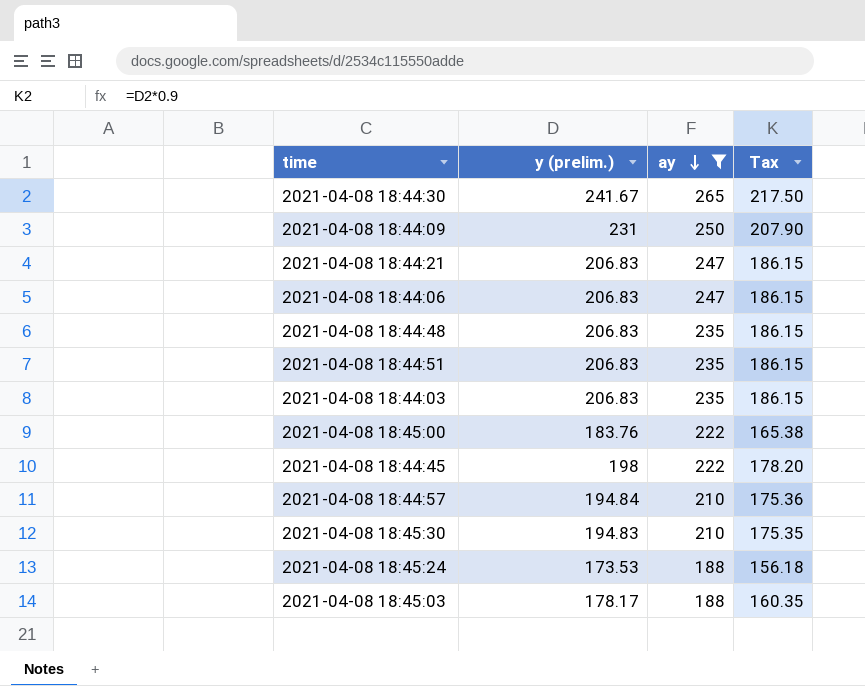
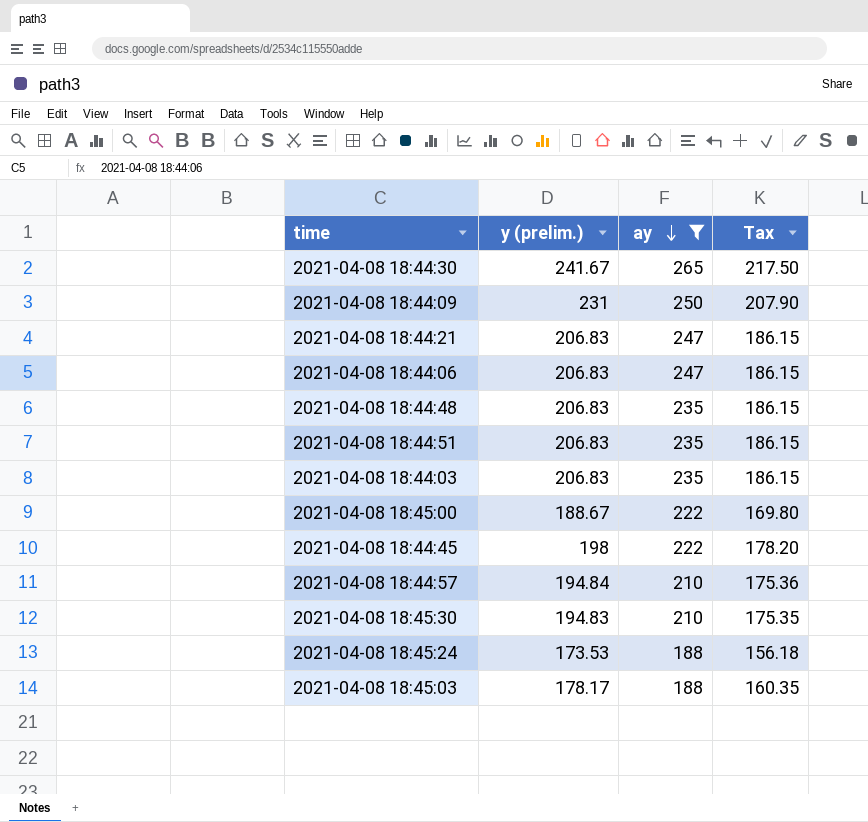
2021-04-08 18:45:00 | y (prelim.): 183.76 -> 188.67
2021-04-08 18:45:00 | Tax: 165.38 -> 169.80

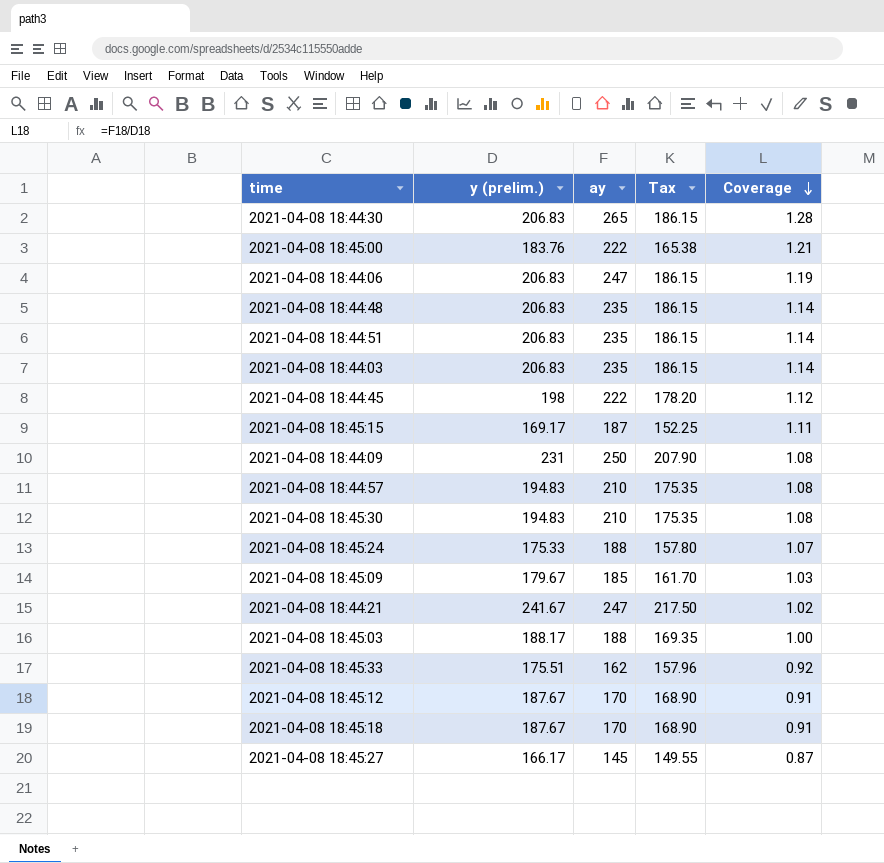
filter: ay >= 188 -> none
row order: ay descending -> Coverage descending
column Coverage | formula: none -> [ay] / [y (prelim.)]
2021-04-08 18:44:30 | y (prelim.): 241.67 -> 206.83
2021-04-08 18:44:30 | Tax: 217.50 -> 186.15
2021-04-08 18:45:00 | y (prelim.): 188.67 -> 183.76
2021-04-08 18:45:00 | Tax: 169.80 -> 165.38
2021-04-08 18:44:57 | y (prelim.): 194.84 -> 194.83
2021-04-08 18:44:57 | Tax: 175.36 -> 175.35
2021-04-08 18:45:24 | y (prelim.): 173.53 -> 175.33
2021-04-08 18:45:24 | Tax: 156.18 -> 157.80
2021-04-08 18:44:21 | y (prelim.): 206.83 -> 241.67
2021-04-08 18:44:21 | Tax: 186.15 -> 217.50
2021-04-08 18:45:03 | y (prelim.): 178.17 -> 188.17
2021-04-08 18:45:03 | Tax: 160.35 -> 169.35

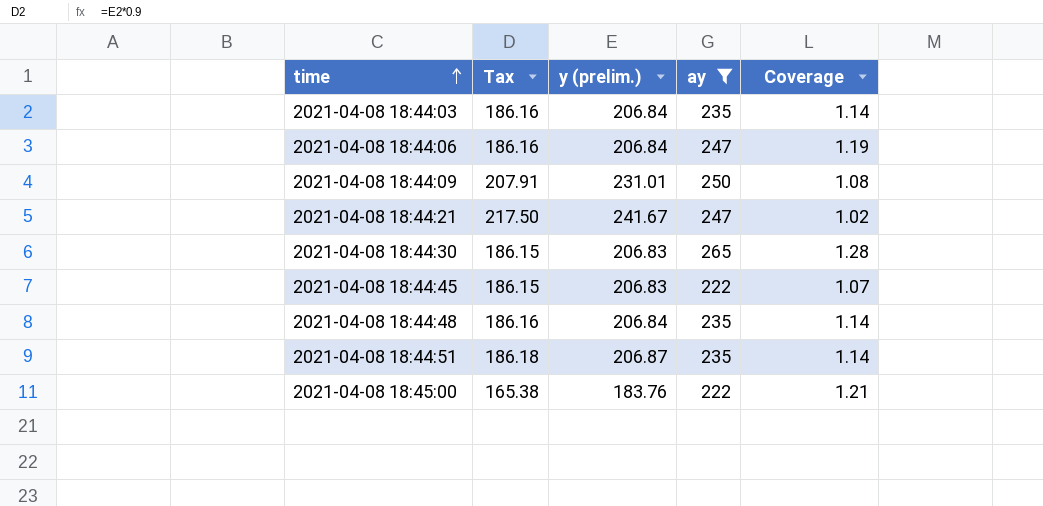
filter: none -> ay >= 222
row order: Coverage descending -> time ascending
column Tax | position: 4 -> 2
2021-04-08 18:44:03 | Tax: 186.15 -> 186.16
2021-04-08 18:44:03 | y (prelim.): 206.83 -> 206.84
2021-04-08 18:44:06 | Tax: 186.15 -> 186.16
2021-04-08 18:44:06 | y (prelim.): 206.83 -> 206.84
2021-04-08 18:44:09 | Tax: 207.90 -> 207.91
2021-04-08 18:44:09 | y (prelim.): 231 -> 231.01
2021-04-08 18:44:45 | Tax: 178.20 -> 186.15
2021-04-08 18:44:45 | y (prelim.): 198 -> 206.83
2021-04-08 18:44:45 | Coverage: 1.12 -> 1.07
2021-04-08 18:44:48 | Tax: 186.15 -> 186.16
2021-04-08 18:44:48 | y (prelim.): 206.83 -> 206.84
2021-04-08 18:44:51 | Tax: 186.15 -> 186.18
2021-04-08 18:44:51 | y (prelim.): 206.83 -> 206.87

